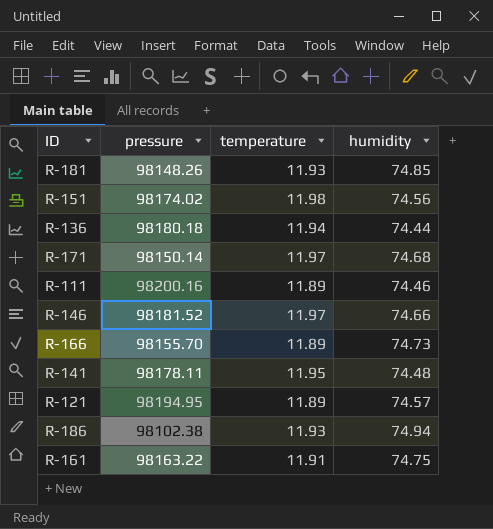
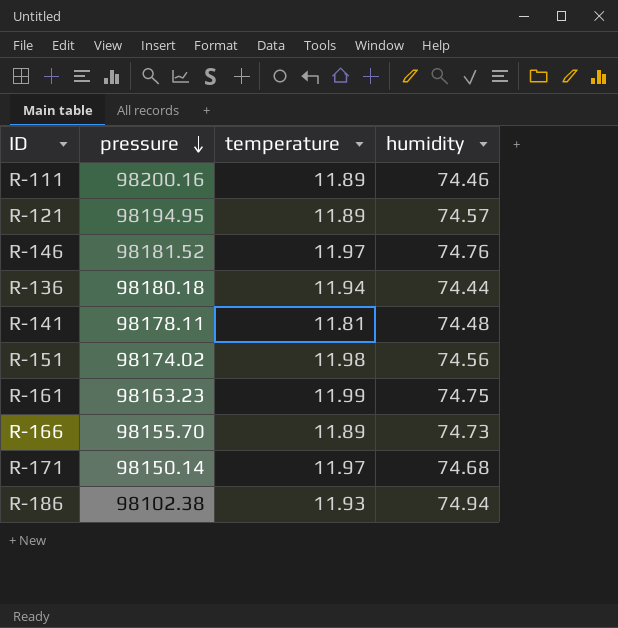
row order: none -> pressure descending
row R-181: 98148.26 | 11.93 | 74.85 -> none
R-146 | humidity: 74.66 -> 74.76
R-141 | temperature: 11.95 -> 11.81
R-161 | pressure: 98163.22 -> 98163.23
R-161 | temperature: 11.91 -> 11.99

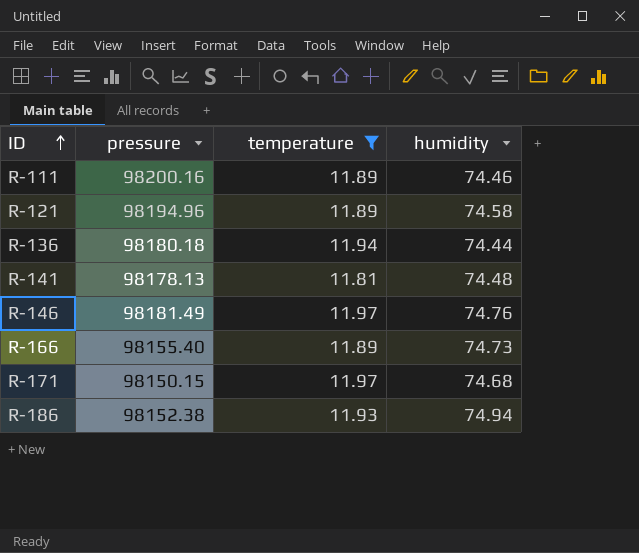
filter: none -> temperature <= 11.97
row order: pressure descending -> ID ascending
R-121 | pressure: 98194.95 -> 98194.96
R-121 | humidity: 74.57 -> 74.58
R-141 | pressure: 98178.11 -> 98178.13
R-146 | pressure: 98181.52 -> 98181.49
R-166 | pressure: 98155.70 -> 98155.40
R-171 | pressure: 98150.14 -> 98150.15
R-186 | pressure: 98102.38 -> 98152.38

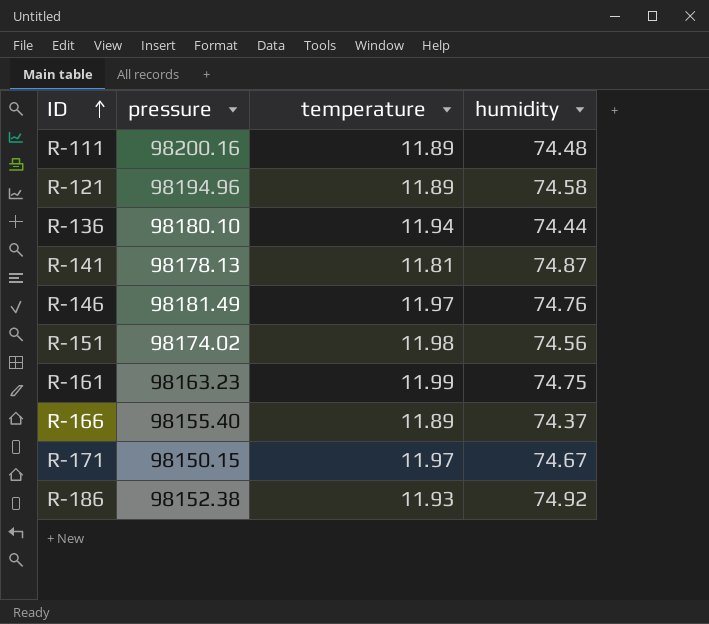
filter: temperature <= 11.97 -> none
R-111 | humidity: 74.46 -> 74.48
R-136 | pressure: 98180.18 -> 98180.10
R-141 | humidity: 74.48 -> 74.87
R-166 | humidity: 74.73 -> 74.37
R-171 | humidity: 74.68 -> 74.67
R-186 | humidity: 74.94 -> 74.92

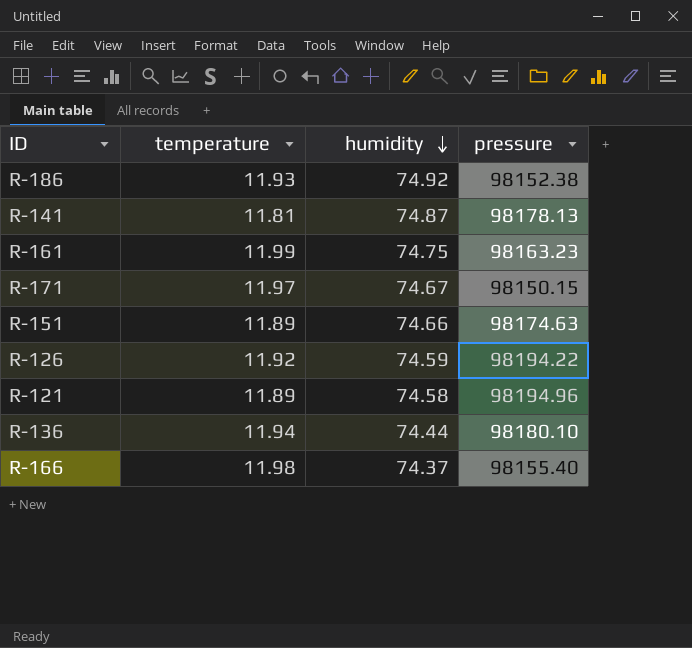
row order: ID ascending -> humidity descending
column pressure | position: 2 -> 4
row R-111: 98200.16 | 11.89 | 74.48 -> none
row R-146: 98181.49 | 11.97 | 74.76 -> none
R-151 | temperature: 11.98 -> 11.89
R-151 | humidity: 74.56 -> 74.66
R-151 | pressure: 98174.02 -> 98174.63
row R-126: none -> 11.92 | 74.59 | 98194.22
R-166 | temperature: 11.89 -> 11.98

